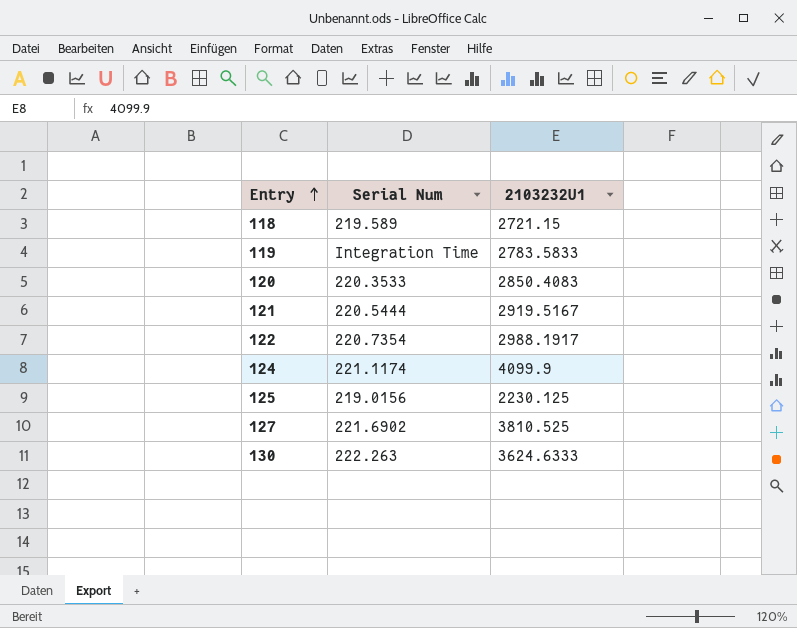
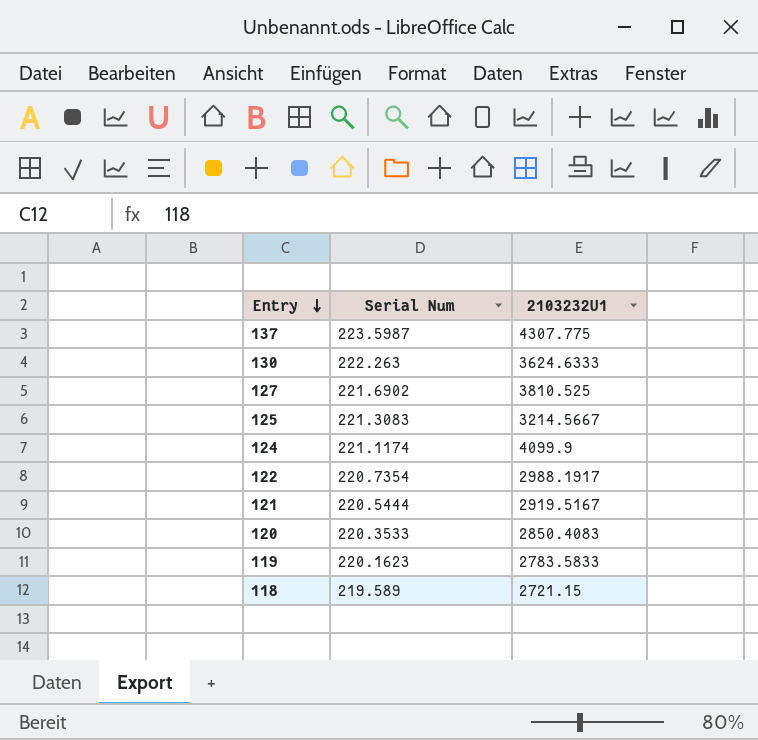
row order: Entry ascending -> Entry descending
row 137: none -> 223.5987 | 4307.775
125 | Serial Num: 219.0156 -> 221.3083
125 | 2103232U1: 2230.125 -> 3214.5667
119 | Serial Num: Integration Time -> 220.1623

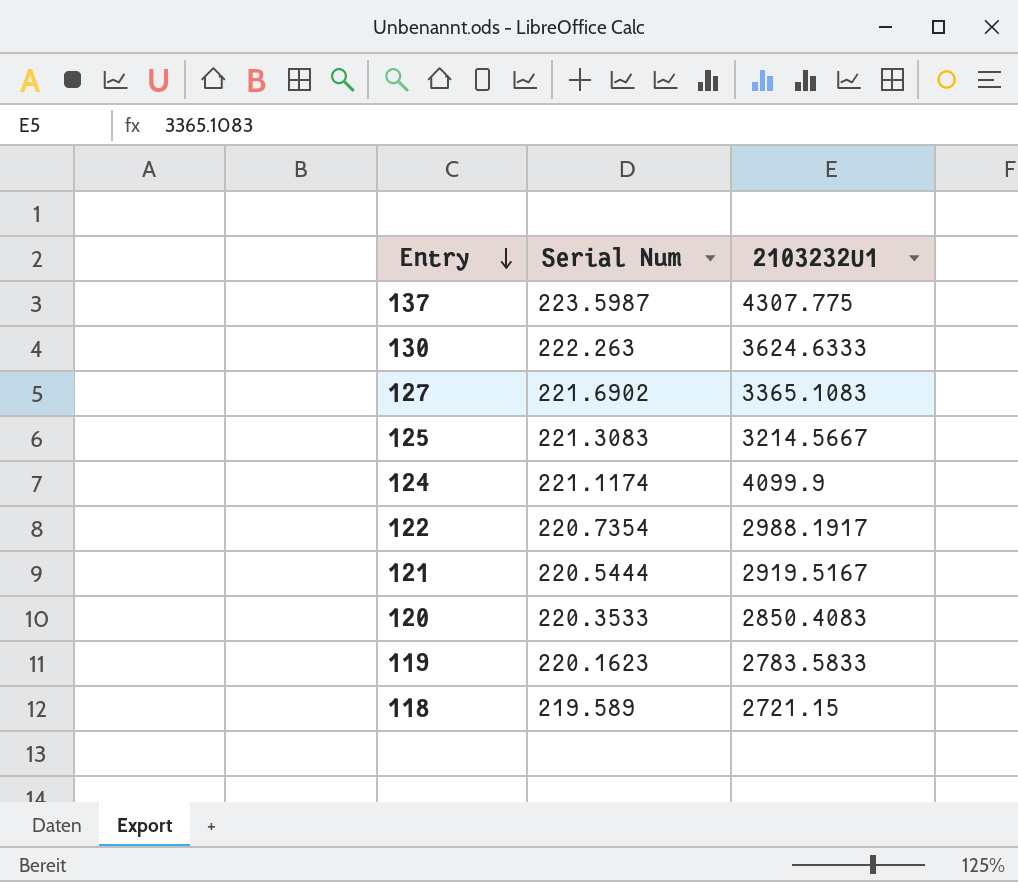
127 | 2103232U1: 3810.525 -> 3365.1083

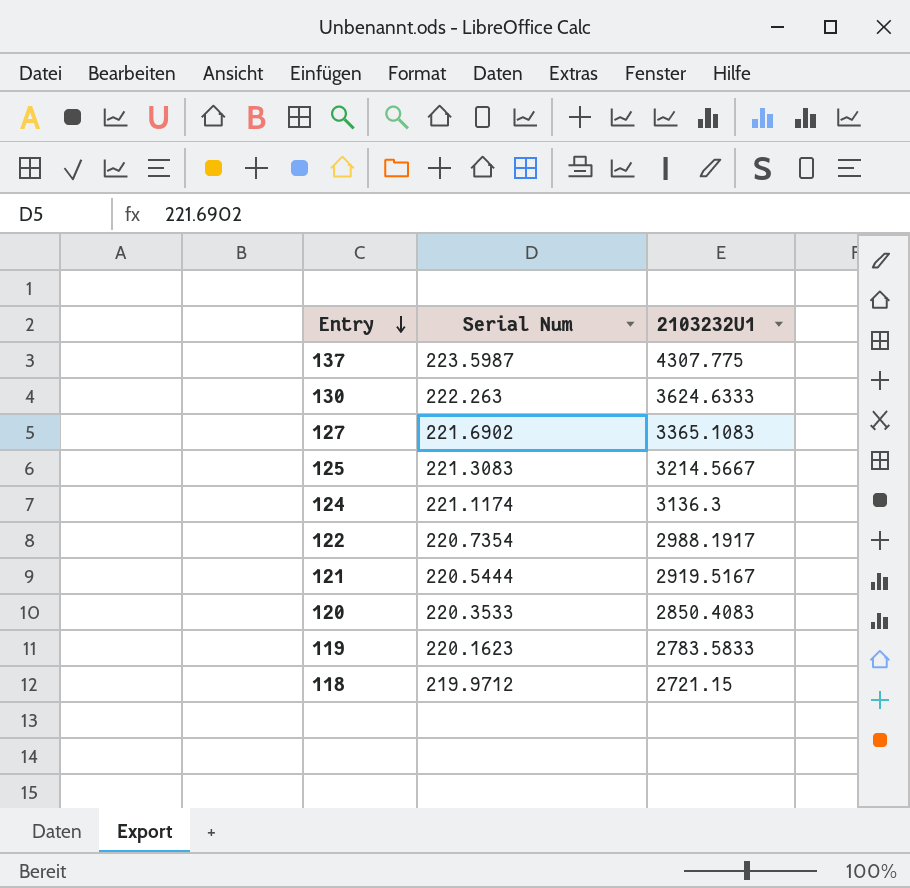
124 | 2103232U1: 4099.9 -> 3136.3
118 | Serial Num: 219.589 -> 219.9712

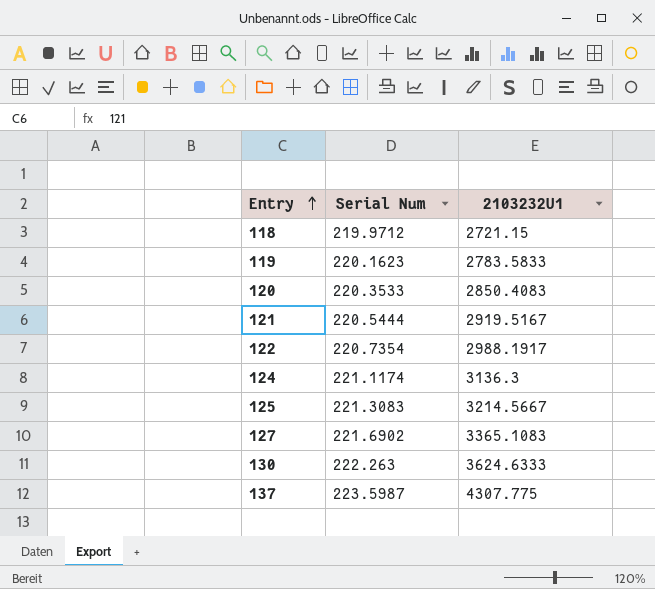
row order: Entry descending -> Entry ascending

